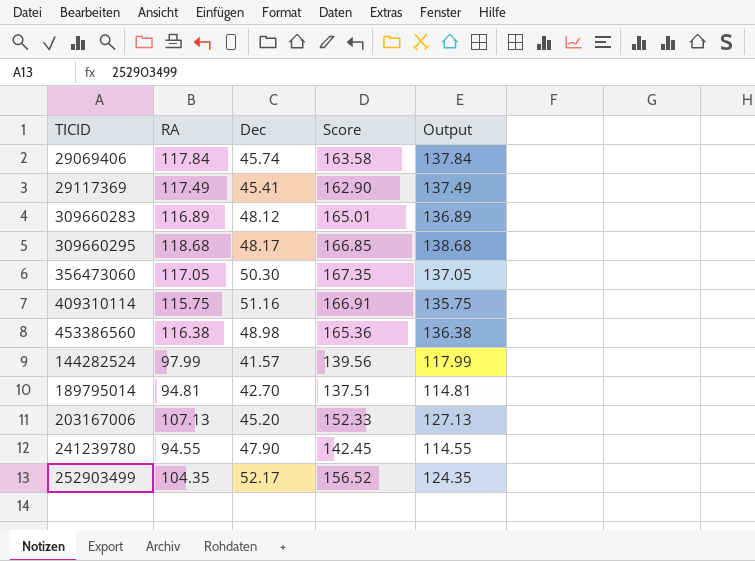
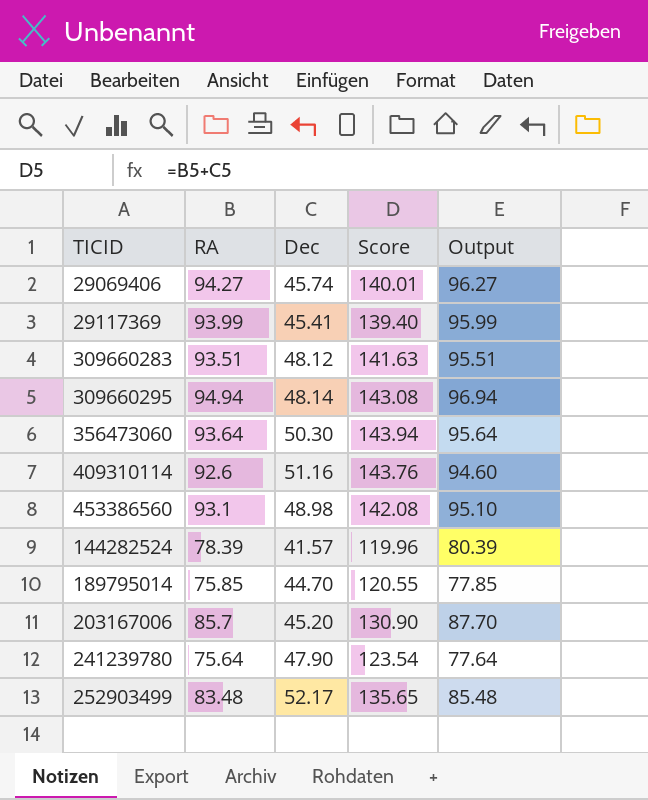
column Output | formula: [RA] + 20 -> [RA] + 2
29069406 | RA: 117.84 -> 94.27
29069406 | Score: 163.58 -> 140.01
29117369 | RA: 117.49 -> 93.99
29117369 | Score: 162.90 -> 139.40
309660283 | RA: 116.89 -> 93.51
309660283 | Score: 165.01 -> 141.63
309660295 | RA: 118.68 -> 94.94
309660295 | Dec: 48.17 -> 48.14
309660295 | Score: 166.85 -> 143.08
356473060 | RA: 117.05 -> 93.64
356473060 | Score: 167.35 -> 143.94
409310114 | RA: 115.75 -> 92.6
409310114 | Score: 166.91 -> 143.76
453386560 | RA: 116.38 -> 93.1
453386560 | Score: 165.36 -> 142.08
144282524 | RA: 97.99 -> 78.39
144282524 | Score: 139.56 -> 119.96
189795014 | RA: 94.81 -> 75.85
189795014 | Dec: 42.70 -> 44.70
189795014 | Score: 137.51 -> 120.55
203167006 | RA: 107.13 -> 85.7
203167006 | Score: 152.33 -> 130.90
241239780 | RA: 94.55 -> 75.64
241239780 | Score: 142.45 -> 123.54
252903499 | RA: 104.35 -> 83.48
252903499 | Score: 156.52 -> 135.65

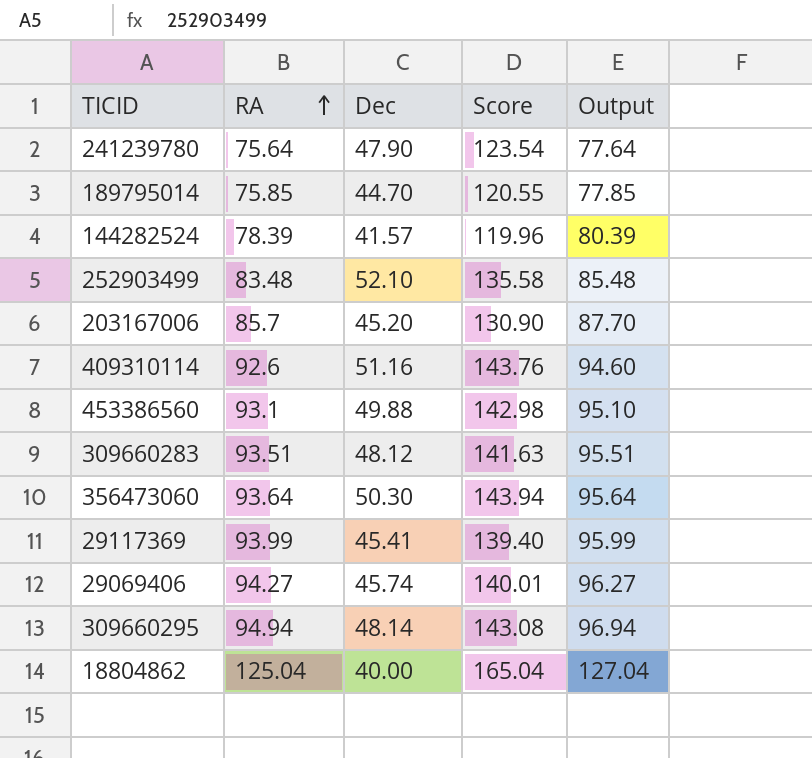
row order: none -> RA ascending
252903499 | Dec: 52.17 -> 52.10
252903499 | Score: 135.65 -> 135.58
453386560 | Dec: 48.98 -> 49.88
453386560 | Score: 142.08 -> 142.98
row 18804862: none -> 125.04 | 40.00 | 165.04 | 127.04

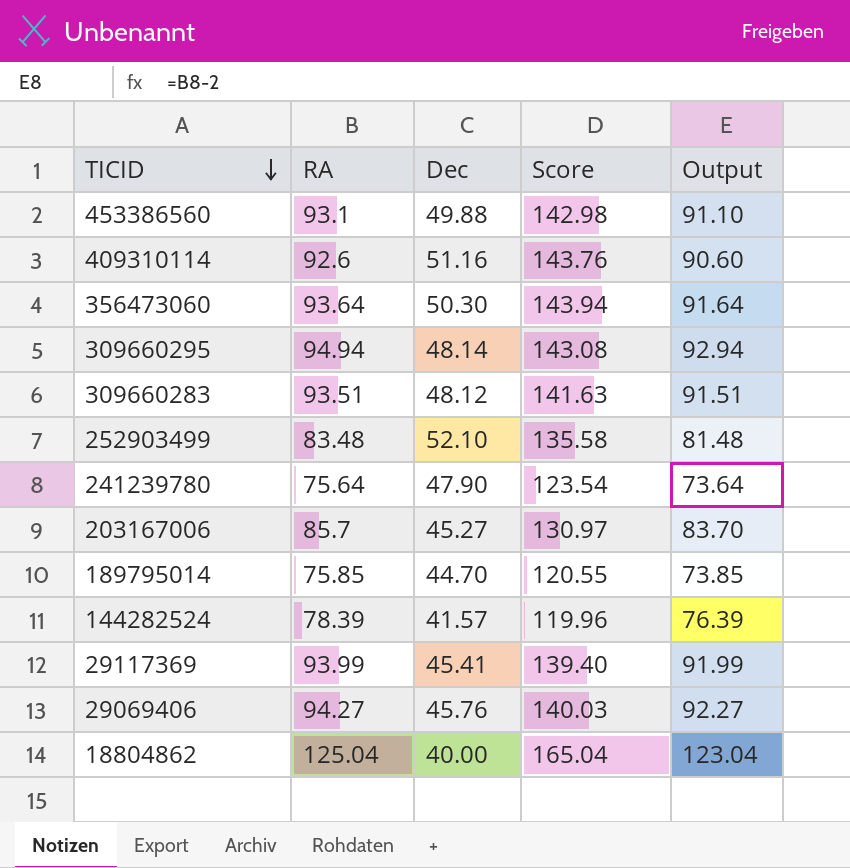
row order: RA ascending -> TICID descending
column Output | formula: [RA] + 2 -> [RA] - 2
203167006 | Dec: 45.20 -> 45.27
203167006 | Score: 130.90 -> 130.97
29069406 | Dec: 45.74 -> 45.76
29069406 | Score: 140.01 -> 140.03

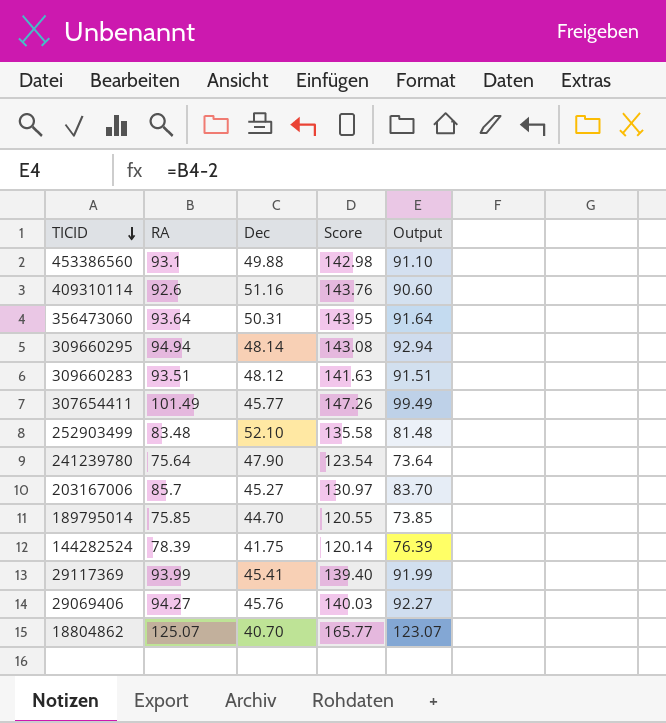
356473060 | Dec: 50.30 -> 50.31
356473060 | Score: 143.94 -> 143.95
row 307654411: none -> 101.49 | 45.77 | 147.26 | 99.49
144282524 | Dec: 41.57 -> 41.75
144282524 | Score: 119.96 -> 120.14
18804862 | RA: 125.04 -> 125.07
18804862 | Dec: 40.00 -> 40.70
18804862 | Score: 165.04 -> 165.77
18804862 | Output: 123.04 -> 123.07

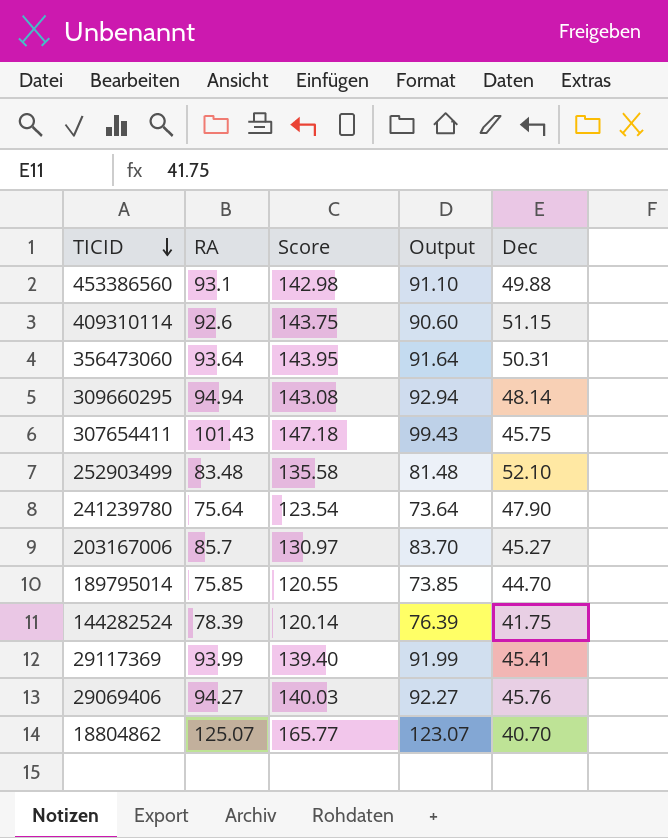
column Dec | position: 3 -> 5
row 309660283: 93.51 | 48.12 | 141.63 | 91.51 -> none
409310114 | Score: 143.76 -> 143.75
409310114 | Dec: 51.16 -> 51.15
307654411 | RA: 101.49 -> 101.43
307654411 | Score: 147.26 -> 147.18
307654411 | Output: 99.49 -> 99.43
307654411 | Dec: 45.77 -> 45.75

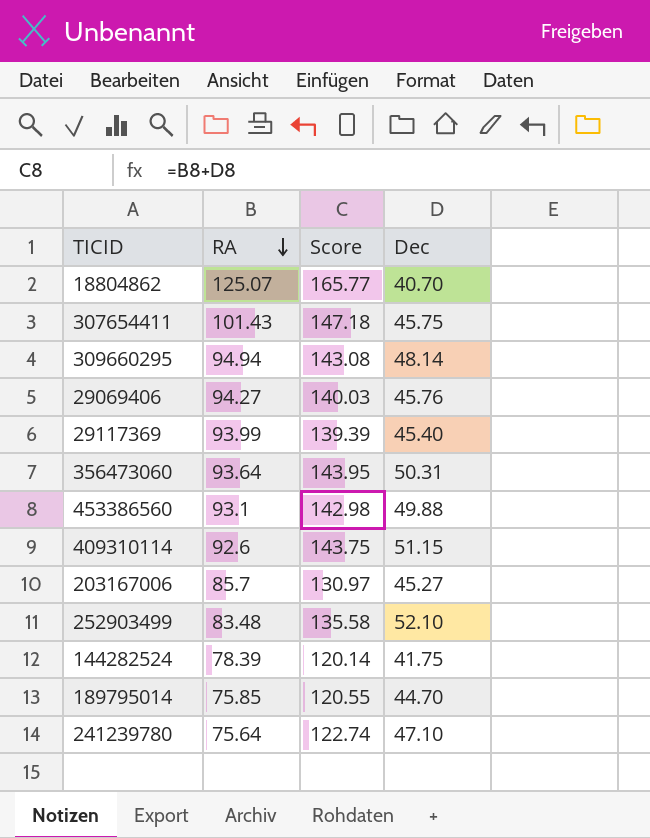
row order: TICID descending -> RA descending
column Output | formula: [RA] - 2 -> none
29117369 | Score: 139.40 -> 139.39
29117369 | Dec: 45.41 -> 45.40
241239780 | Score: 123.54 -> 122.74
241239780 | Dec: 47.90 -> 47.10

